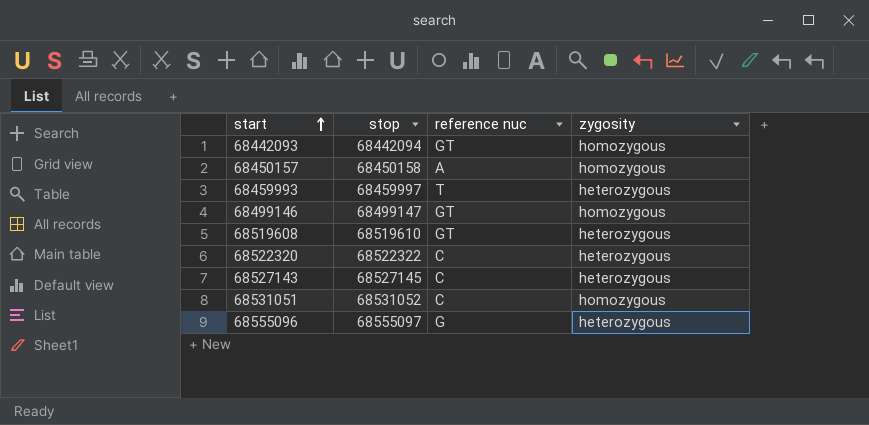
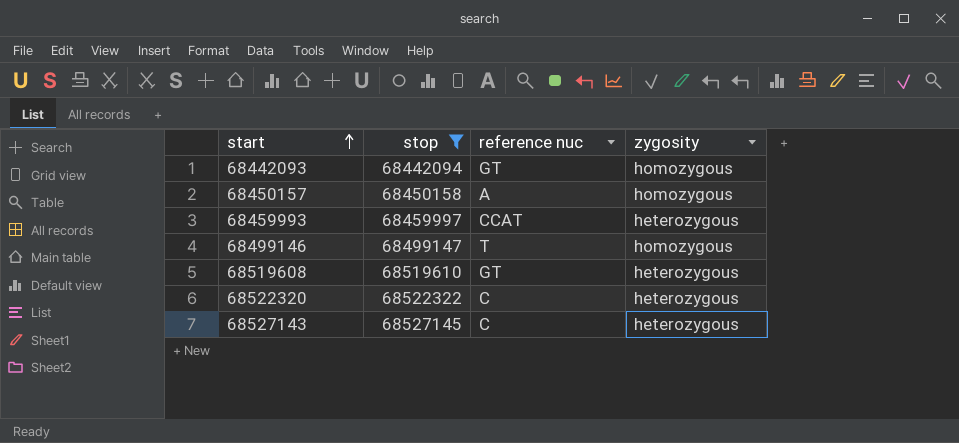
filter: none -> stop <= 68527145
68459993 | reference nuc: T -> CCAT
68499146 | reference nuc: GT -> T

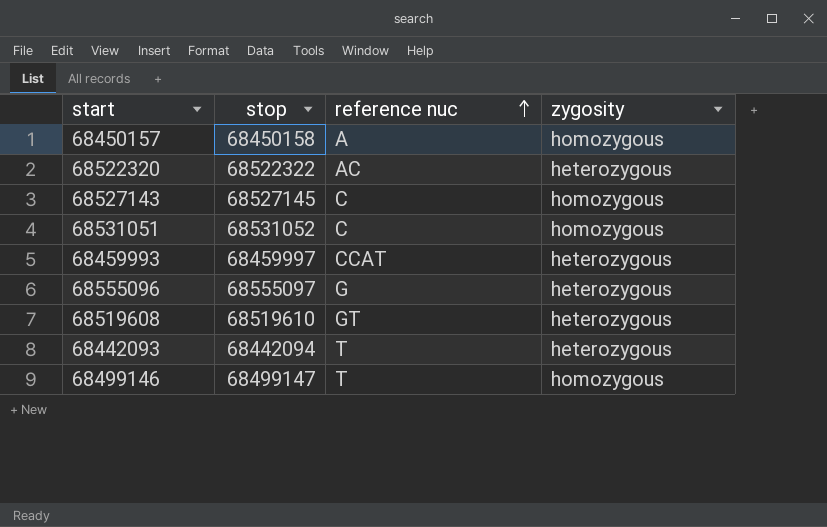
filter: stop <= 68527145 -> none
row order: start ascending -> reference nuc ascending
68522320 | reference nuc: C -> AC
68527143 | zygosity: heterozygous -> homozygous
68442093 | reference nuc: GT -> T
68442093 | zygosity: homozygous -> heterozygous

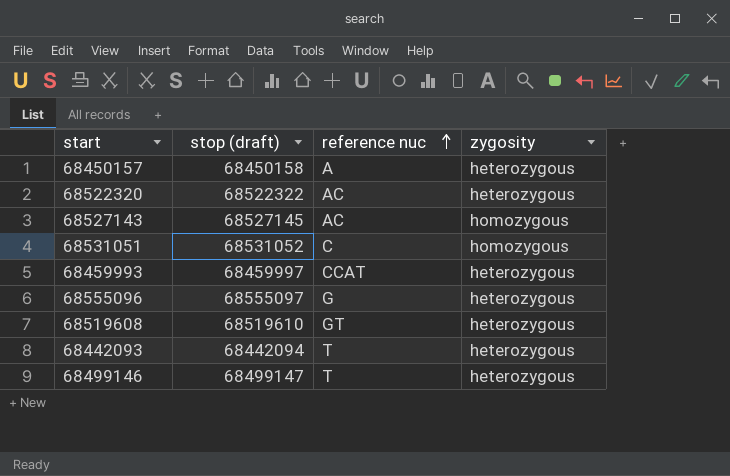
column name: stop -> stop (draft)
68450157 | zygosity: homozygous -> heterozygous
68527143 | reference nuc: C -> AC
68499146 | zygosity: homozygous -> heterozygous

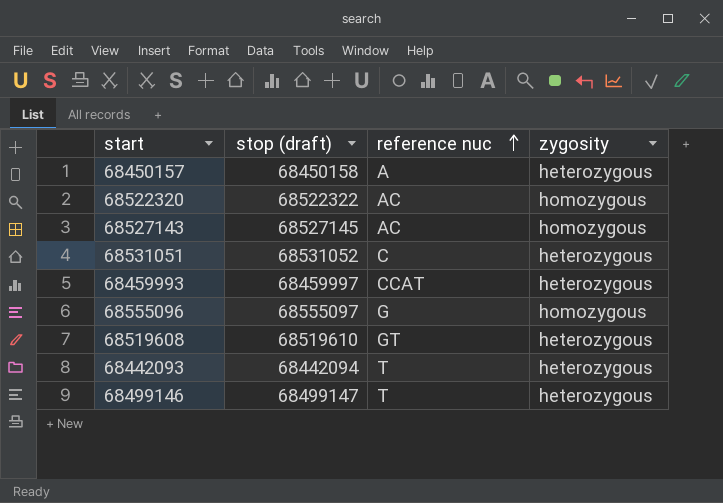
68522320 | zygosity: heterozygous -> homozygous
68531051 | zygosity: homozygous -> heterozygous
68555096 | zygosity: heterozygous -> homozygous

